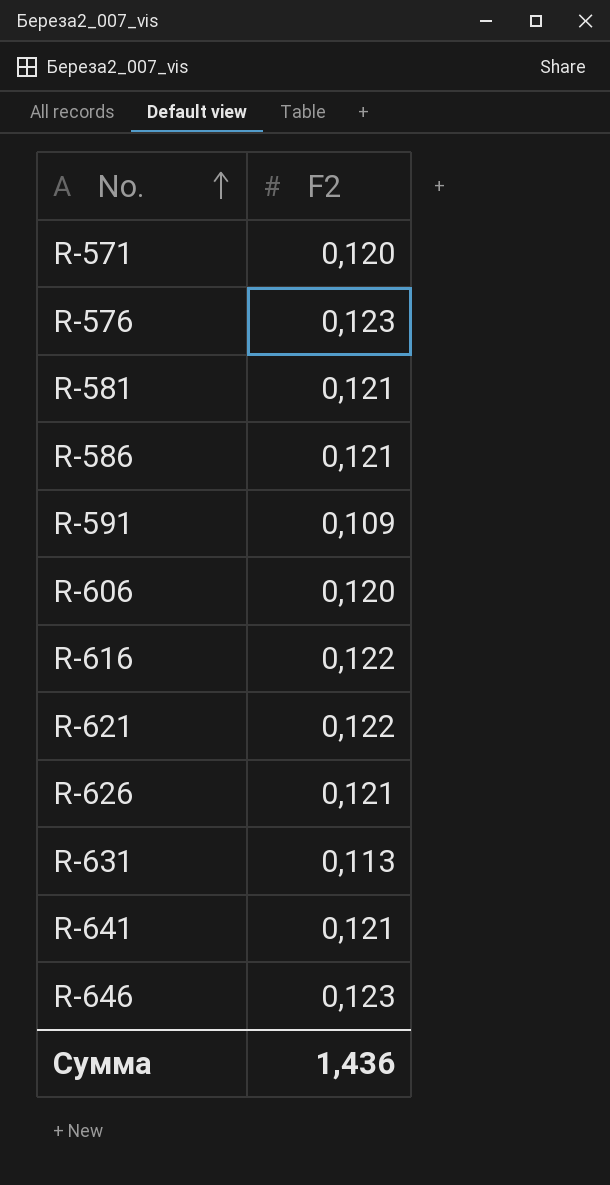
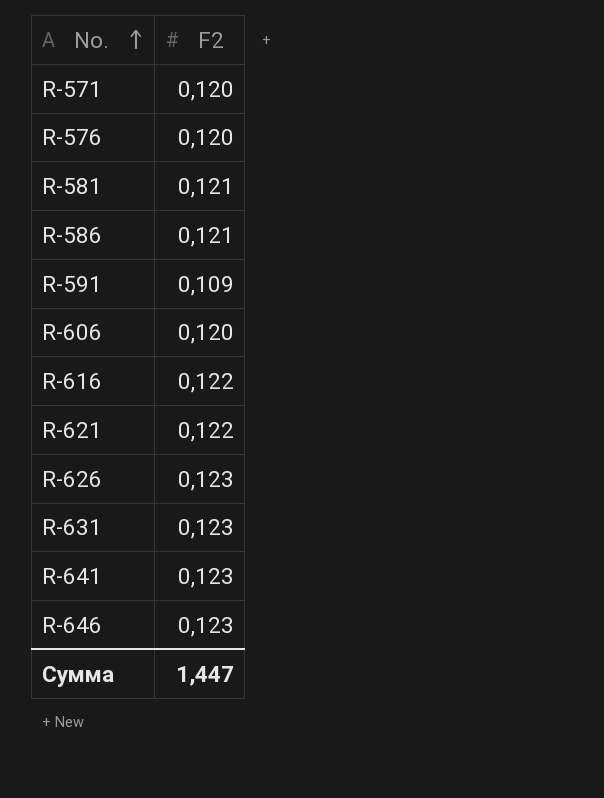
R-576 | F2: 0,123 -> 0,120
R-626 | F2: 0,121 -> 0,123
R-631 | F2: 0,113 -> 0,123
R-641 | F2: 0,121 -> 0,123
Сумма | F2: 1,436 -> 1,447

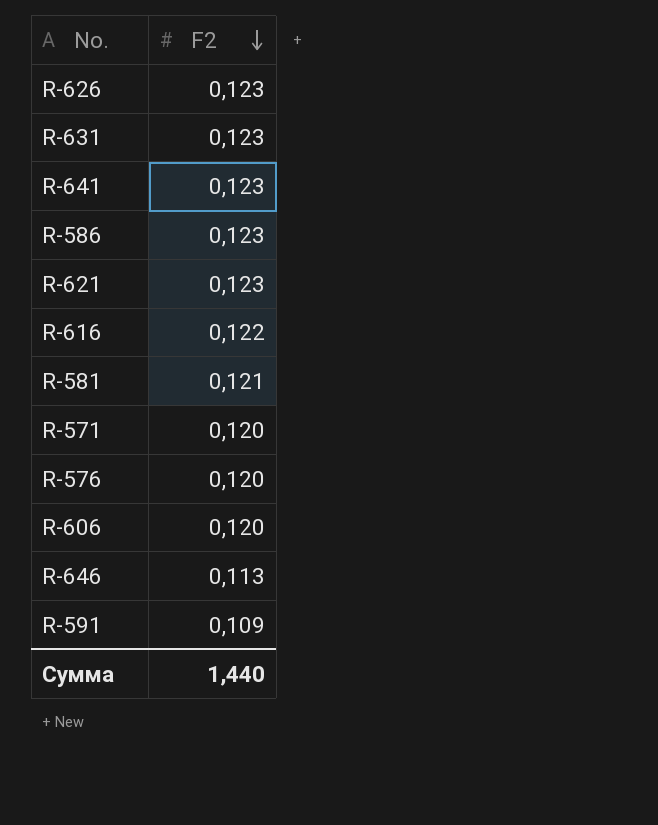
row order: No. ascending -> F2 descending
R-586 | F2: 0,121 -> 0,123
R-621 | F2: 0,122 -> 0,123
R-646 | F2: 0,123 -> 0,113
Сумма | F2: 1,447 -> 1,440

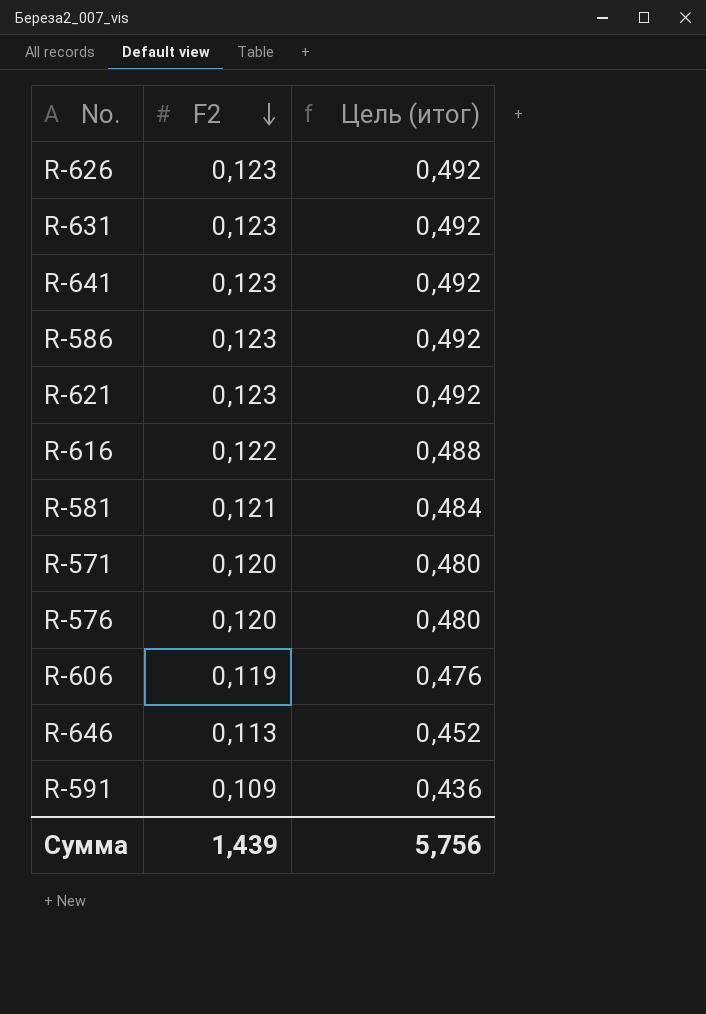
column Цель (итог) | formula: none -> [F2] * 4
R-606 | F2: 0,120 -> 0,119
Сумма | F2: 1,440 -> 1,439

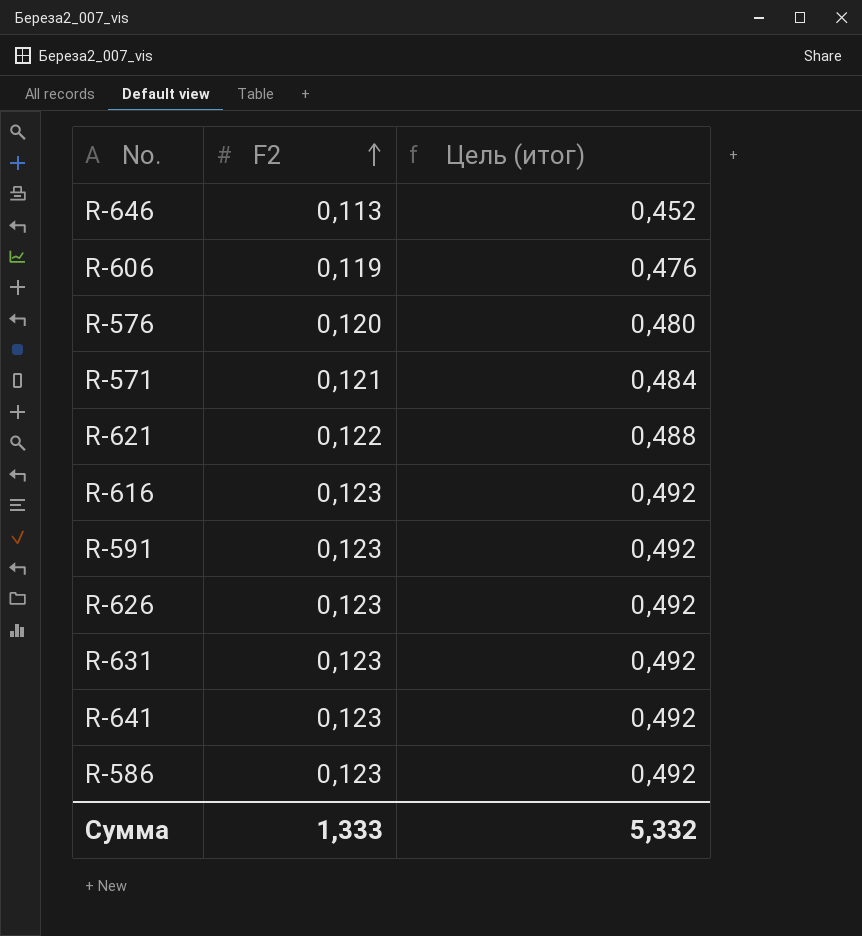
row order: F2 descending -> F2 ascending
row R-581: 0,121 | 0,484 -> none
R-571 | F2: 0,120 -> 0,121
R-571 | Цель (итог): 0,480 -> 0,484
R-621 | F2: 0,123 -> 0,122
R-621 | Цель (итог): 0,492 -> 0,488
R-616 | F2: 0,122 -> 0,123
R-616 | Цель (итог): 0,488 -> 0,492
R-591 | F2: 0,109 -> 0,123
R-591 | Цель (итог): 0,436 -> 0,492
Сумма | F2: 1,439 -> 1,333
Сумма | Цель (итог): 5,756 -> 5,332

